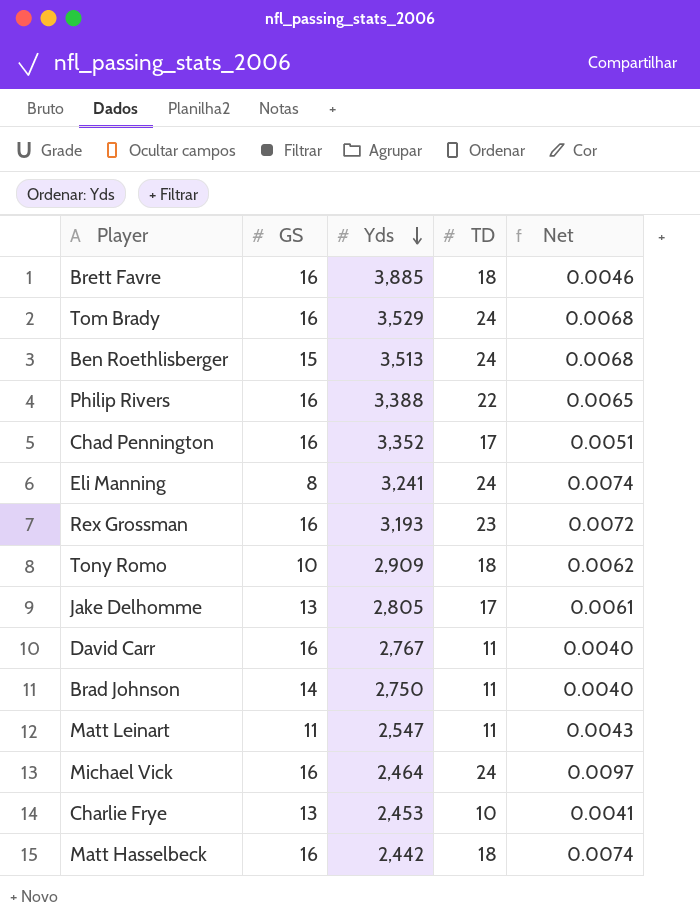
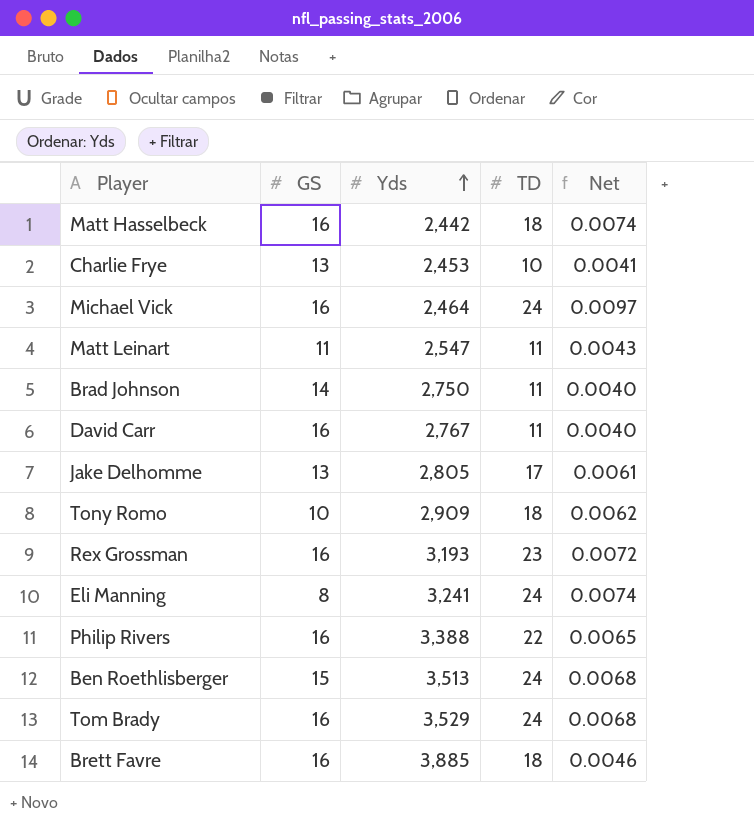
row order: Yds descending -> Yds ascending
row Chad Pennington: 16 | 3,352 | 17 | 0.0051 -> none

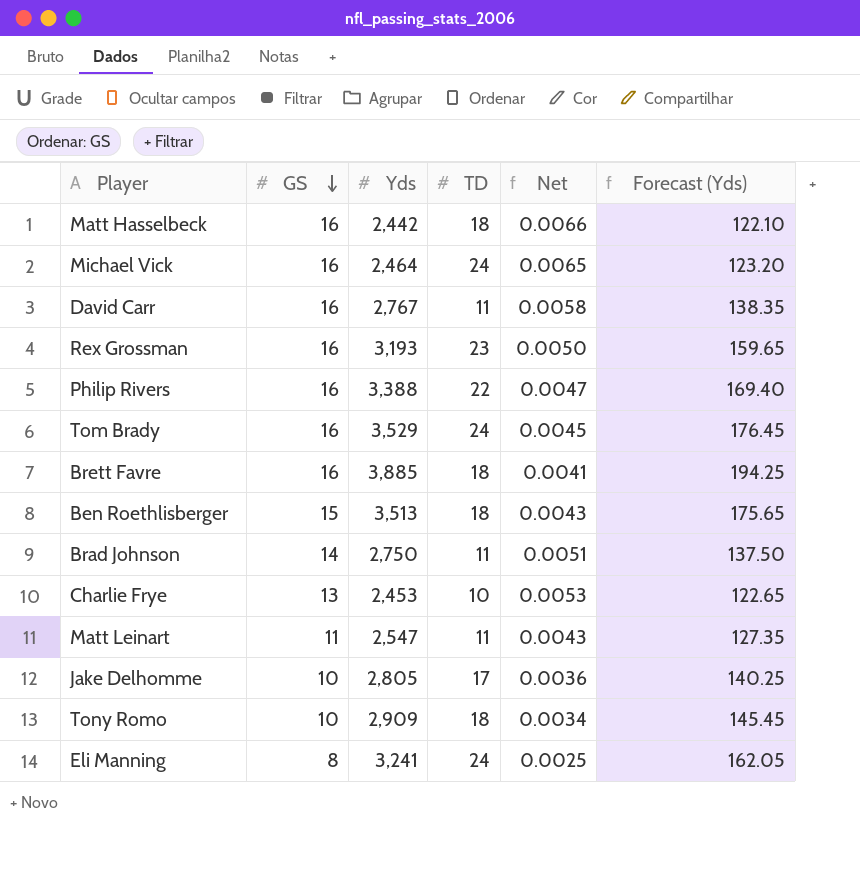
row order: Yds ascending -> GS descending
column Net | formula: [TD] / [Yds] -> [GS] / [Yds]
column Forecast (Yds) | formula: none -> [Yds] * 0.05
Ben Roethlisberger | TD: 24 -> 18
Jake Delhomme | GS: 13 -> 10

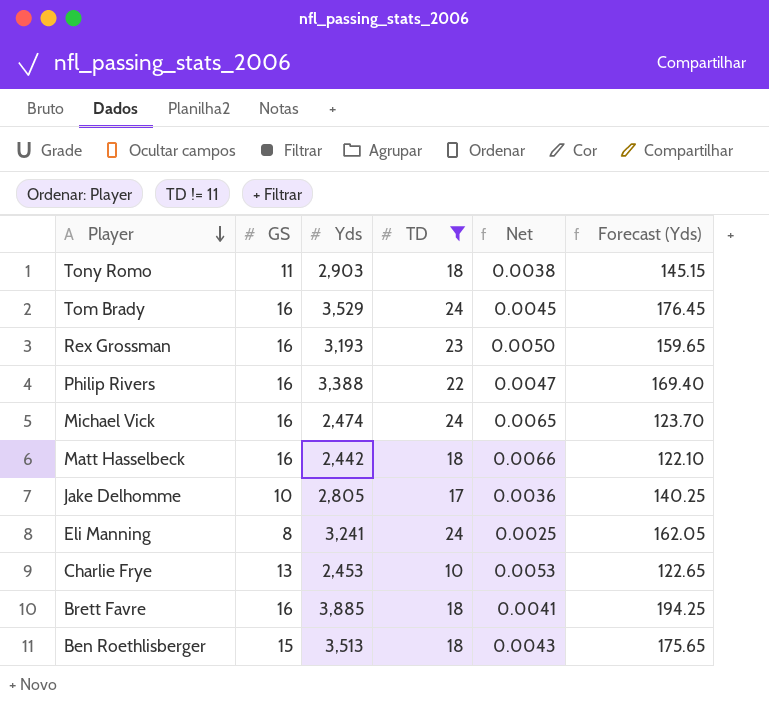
filter: none -> TD != 11
row order: GS descending -> Player descending
Tony Romo | GS: 10 -> 11
Tony Romo | Yds: 2,909 -> 2,903
Tony Romo | Net: 0.0034 -> 0.0038
Tony Romo | Forecast (Yds): 145.45 -> 145.15
Michael Vick | Yds: 2,464 -> 2,474
Michael Vick | Forecast (Yds): 123.20 -> 123.70

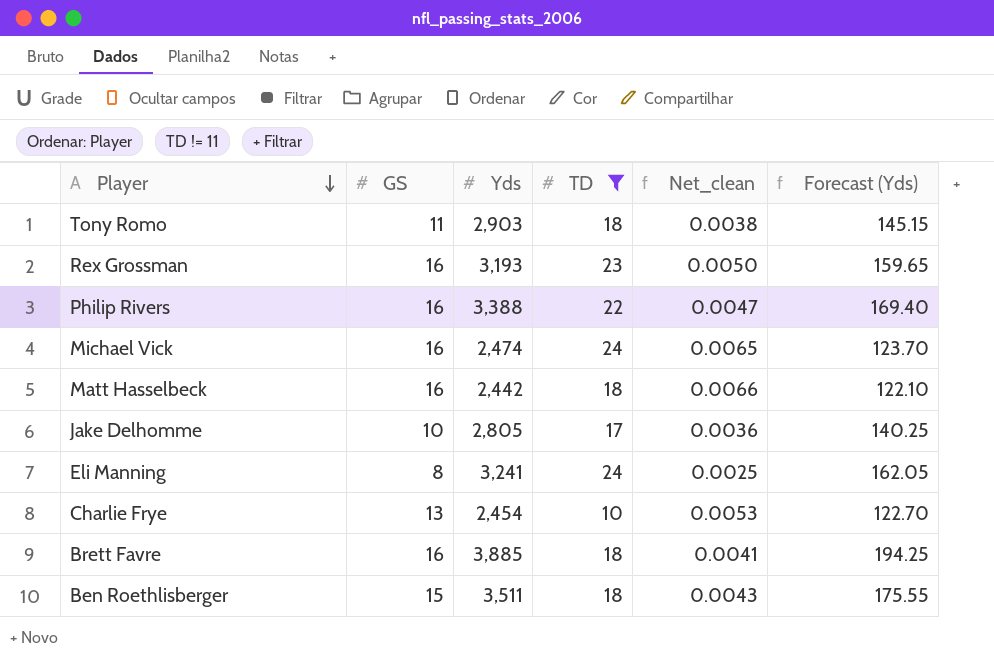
column name: Net -> Net_clean
row Tom Brady: 16 | 3,529 | 24 | 0.0045 | 176.45 -> none
Charlie Frye | Yds: 2,453 -> 2,454
Charlie Frye | Forecast (Yds): 122.65 -> 122.70
Ben Roethlisberger | Yds: 3,513 -> 3,511
Ben Roethlisberger | Forecast (Yds): 175.65 -> 175.55

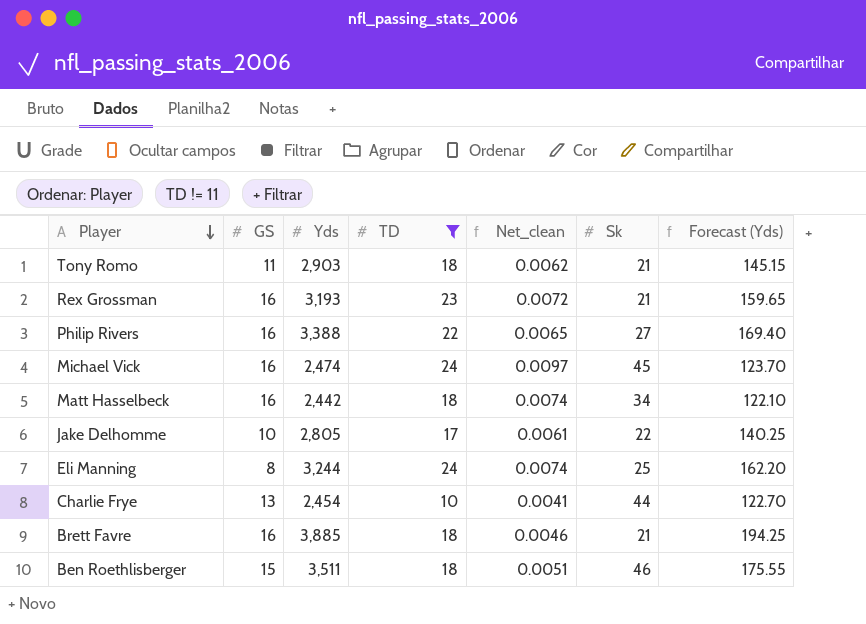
column Net_clean | formula: [GS] / [Yds] -> [TD] / [Yds]
column Sk | position: none -> 6
Eli Manning | Yds: 3,241 -> 3,244
Eli Manning | Forecast (Yds): 162.05 -> 162.20

